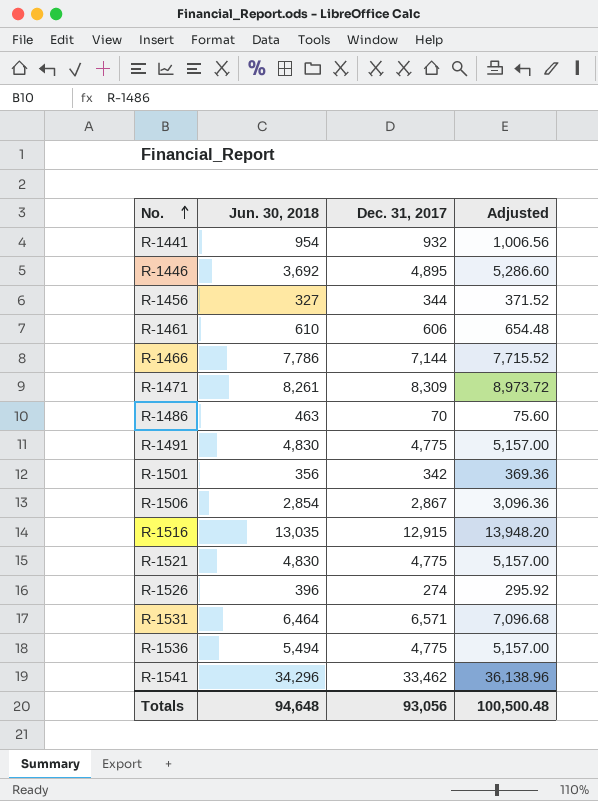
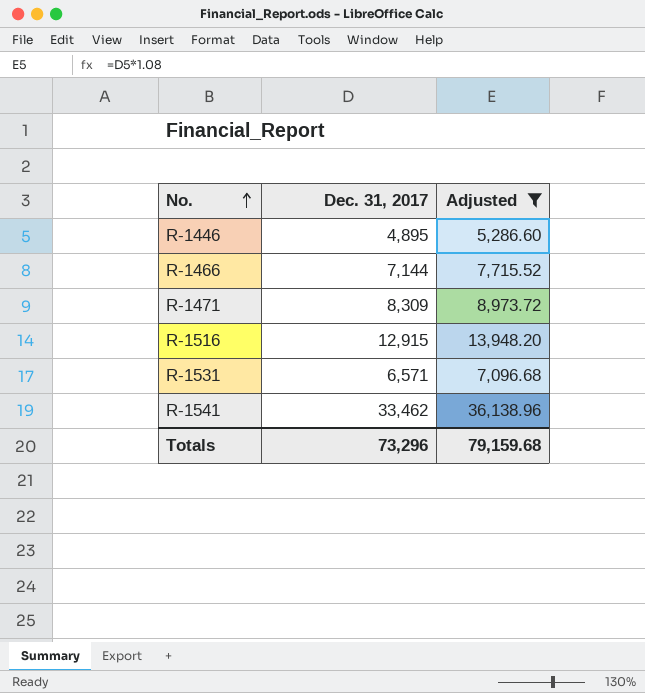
filter: none -> Adjusted >= 5,286.60
column Jun. 30, 2018 | position: 2 -> none
Totals | Dec. 31, 2017: 93,056 -> 73,296
Totals | Adjusted: 100,500.48 -> 79,159.68

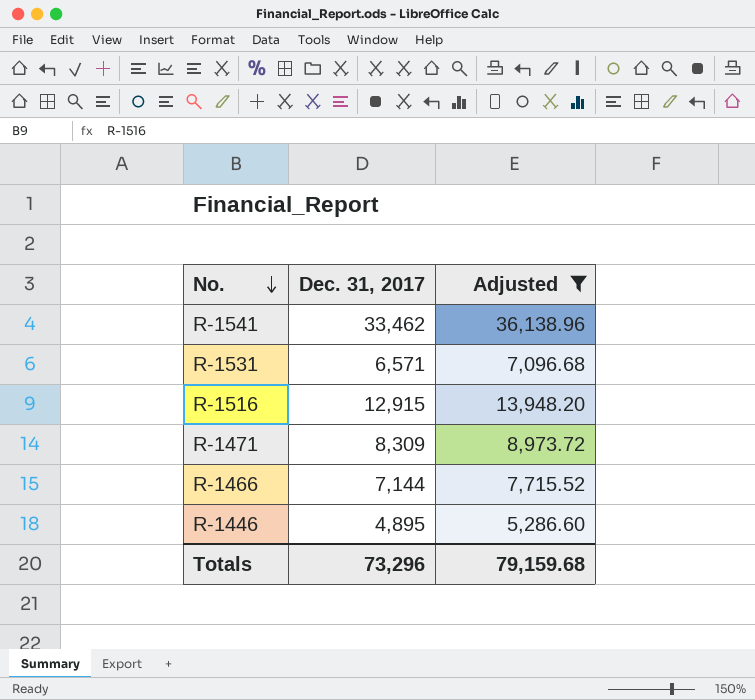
row order: No. ascending -> No. descending

